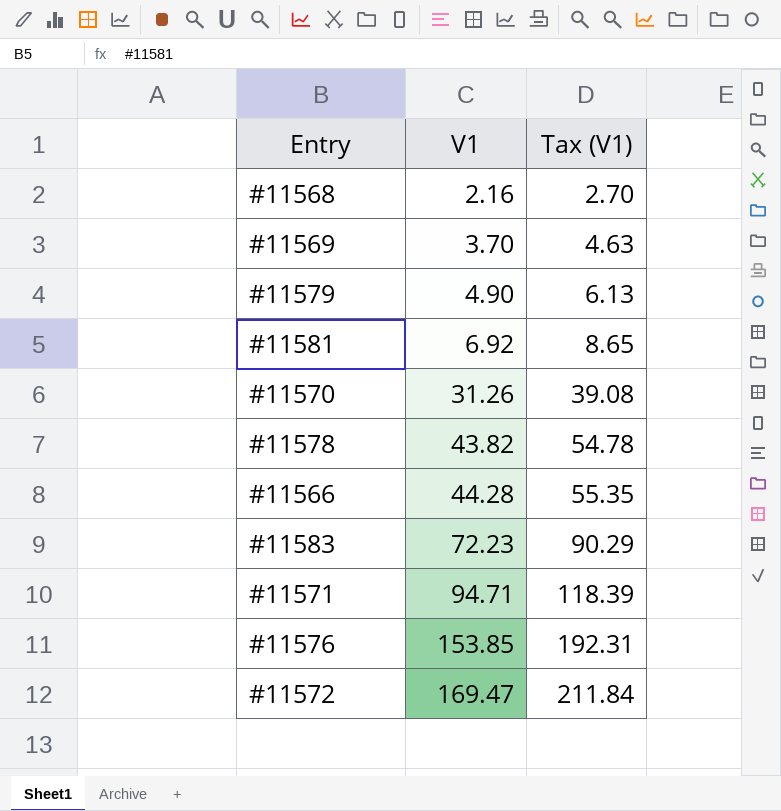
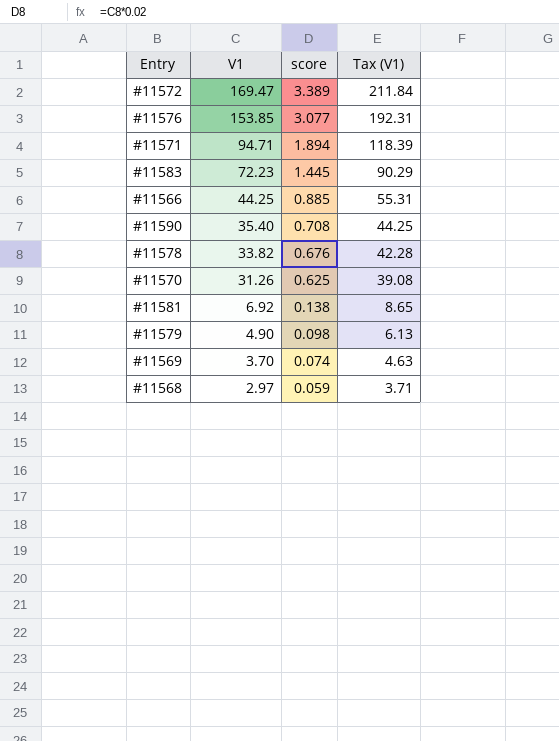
row order: V1 ascending -> V1 descending
column score | formula: none -> [V1] * 0.02
#11566 | V1: 44.28 -> 44.25
#11566 | Tax (V1): 55.35 -> 55.31
row #11590: none -> 35.40 | 0.708 | 44.25
#11578 | V1: 43.82 -> 33.82
#11578 | Tax (V1): 54.78 -> 42.28
#11568 | V1: 2.16 -> 2.97
#11568 | Tax (V1): 2.70 -> 3.71

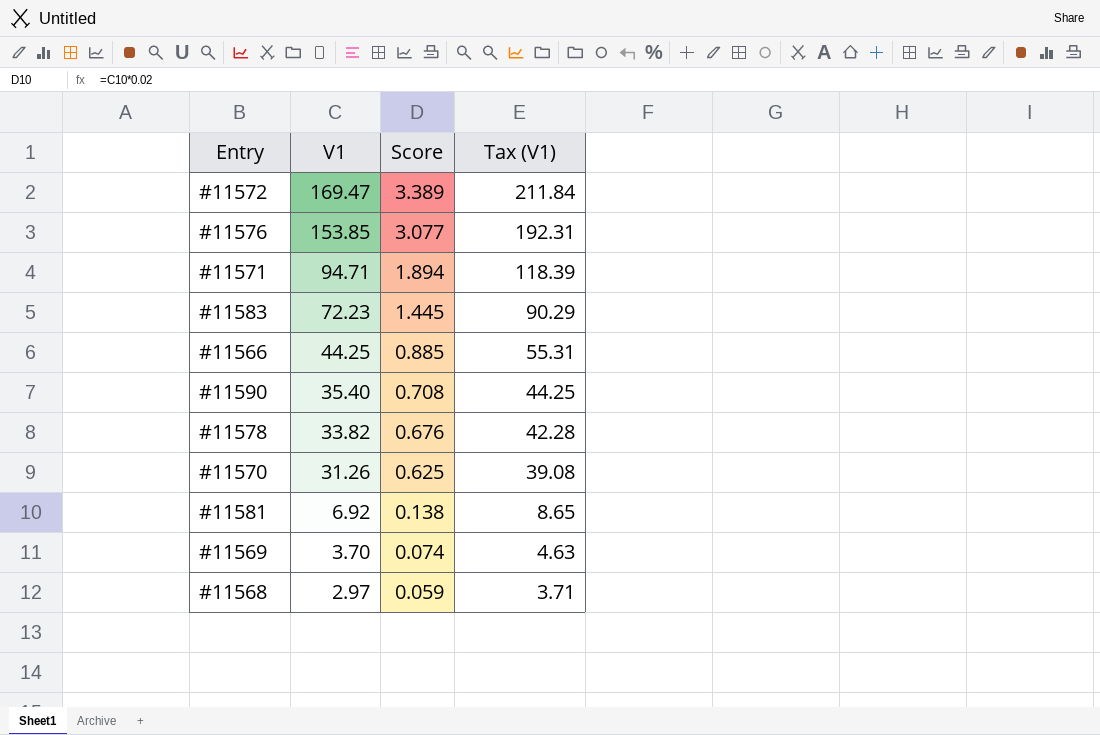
column name: score -> Score
row #11579: 4.90 | 0.098 | 6.13 -> none

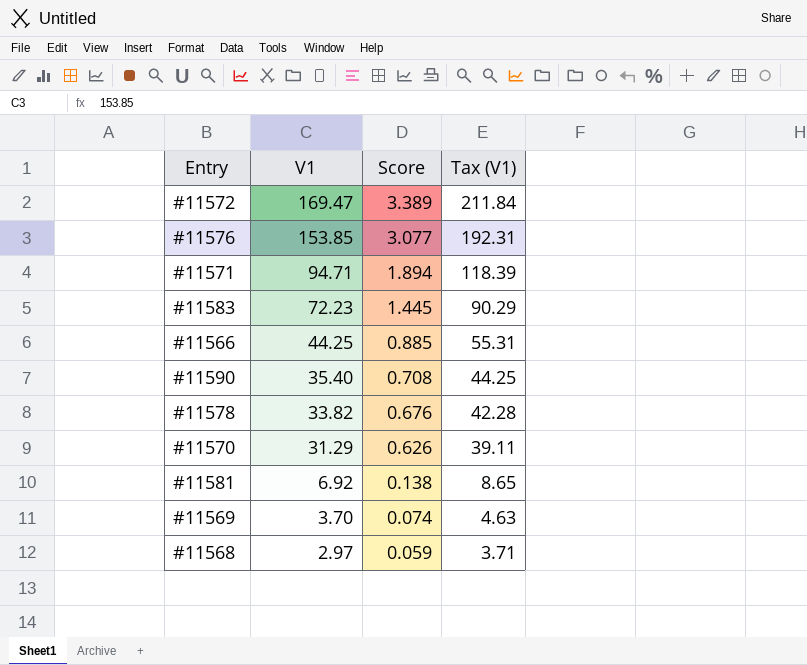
#11570 | V1: 31.26 -> 31.29
#11570 | Score: 0.625 -> 0.626
#11570 | Tax (V1): 39.08 -> 39.11

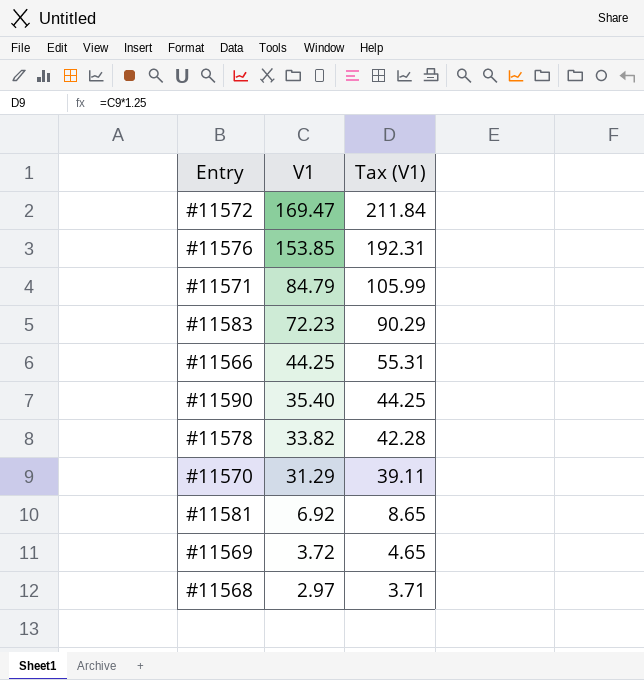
column Score | formula: [V1] * 0.02 -> none
#11571 | V1: 94.71 -> 84.79
#11571 | Tax (V1): 118.39 -> 105.99
#11569 | V1: 3.70 -> 3.72
#11569 | Tax (V1): 4.63 -> 4.65

